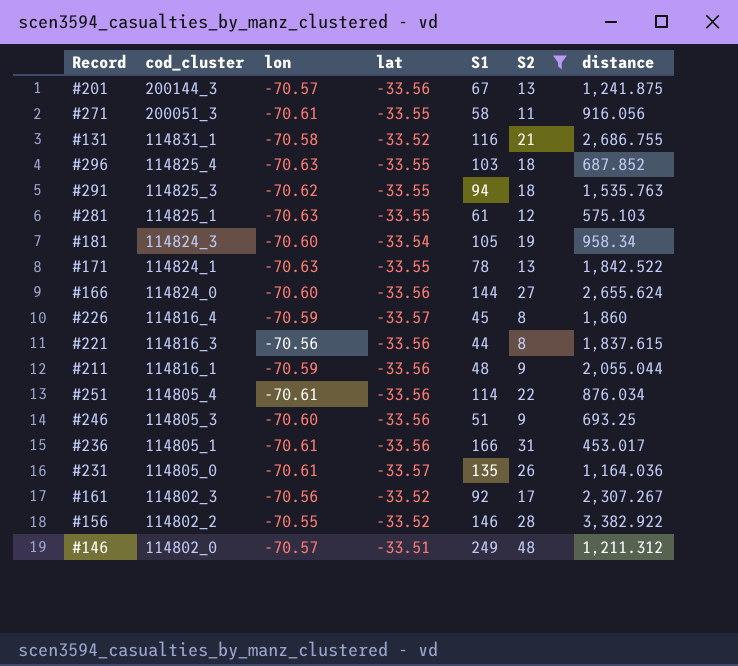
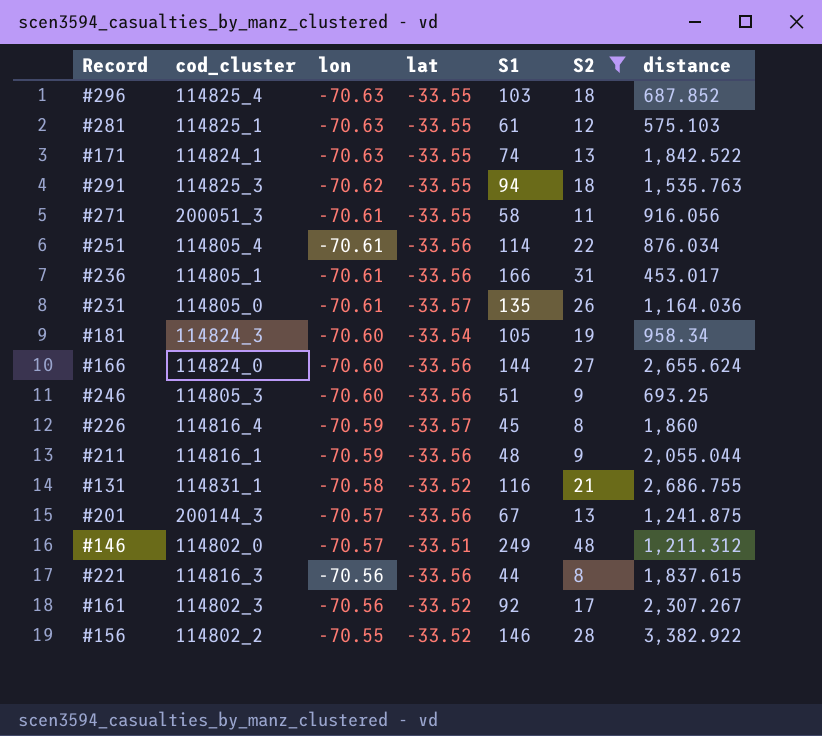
row order: cod_cluster descending -> lon ascending
#171 | S1: 78 -> 74

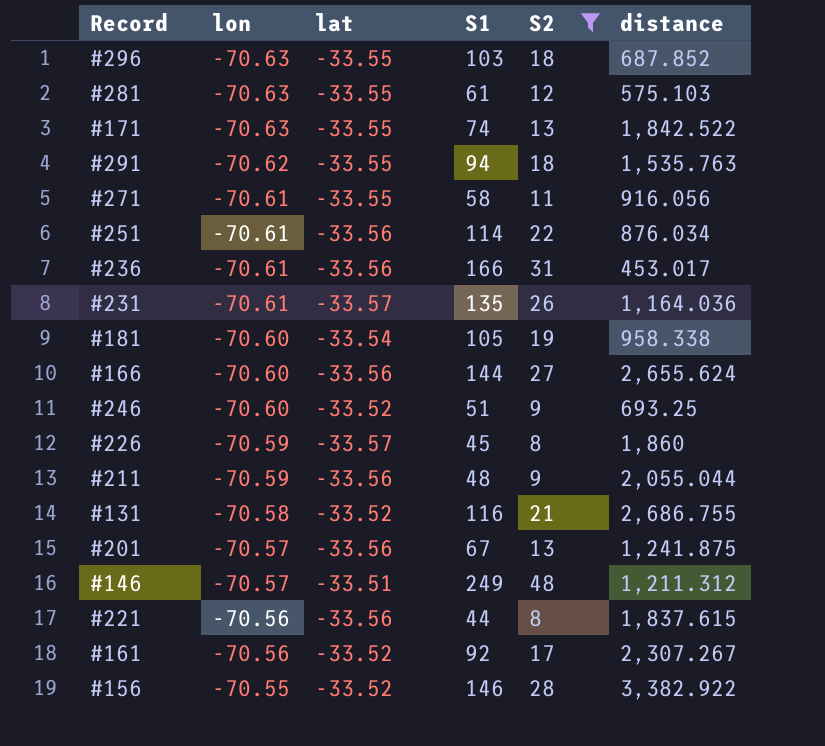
column cod_cluster | position: 2 -> none
#181 | distance: 958.34 -> 958.338
#246 | lat: -33.56 -> -33.52

